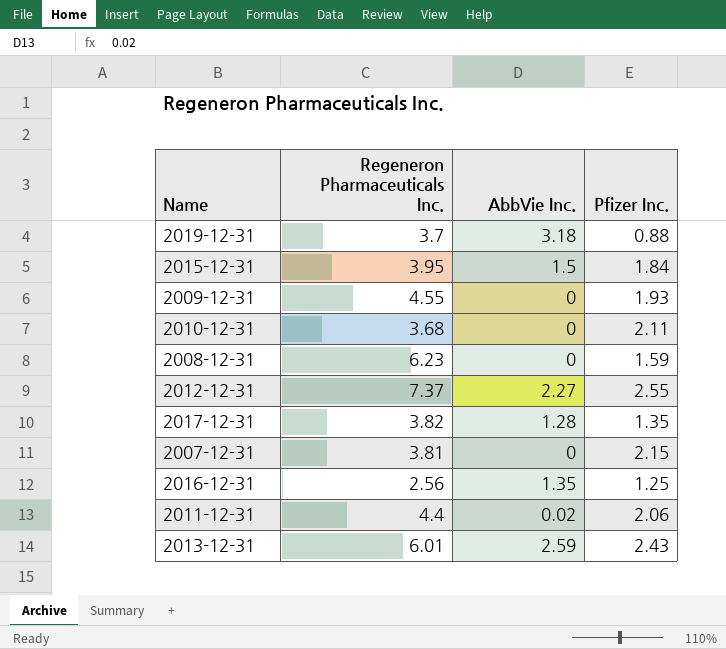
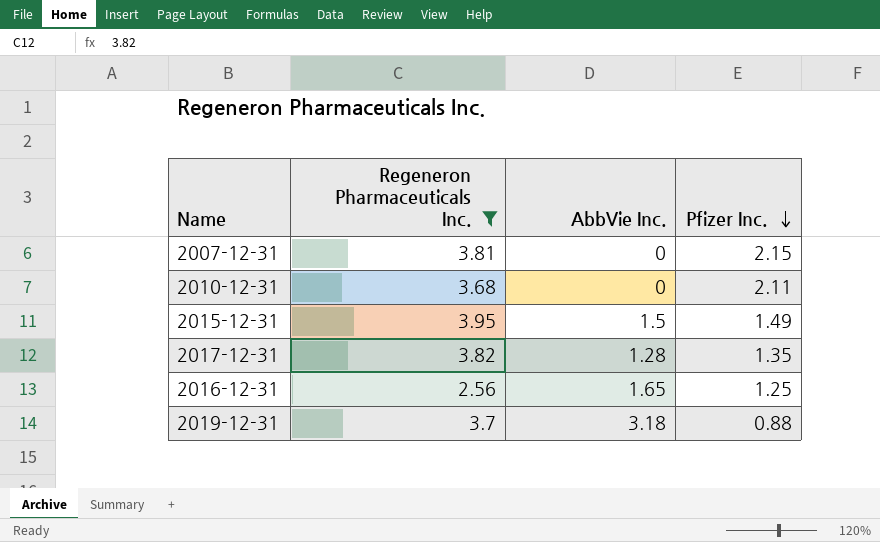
filter: none -> Regeneron Pharmaceuticals Inc. <= 3.95
row order: none -> Pfizer Inc. descending
2015-12-31 | Pfizer Inc.: 1.84 -> 1.49
2016-12-31 | AbbVie Inc.: 1.35 -> 1.65

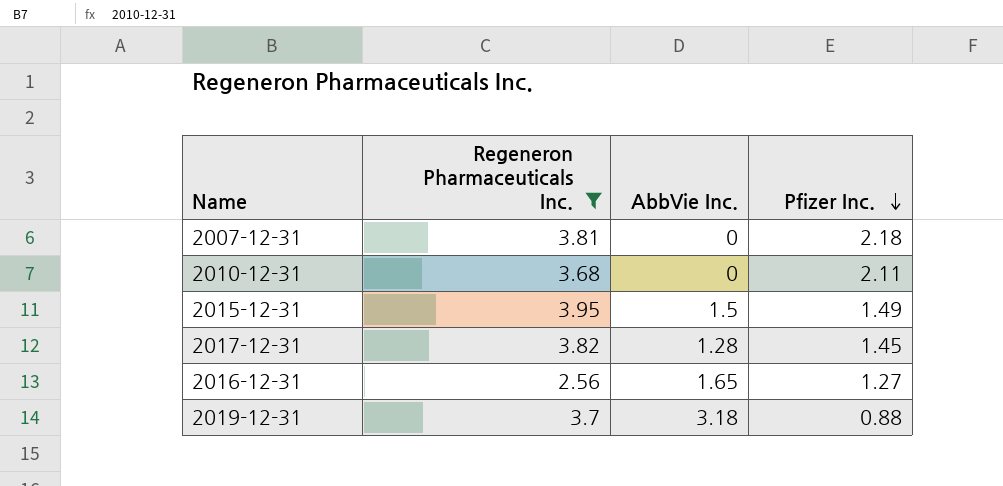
2007-12-31 | Pfizer Inc.: 2.15 -> 2.18
2017-12-31 | Pfizer Inc.: 1.35 -> 1.45
2016-12-31 | Pfizer Inc.: 1.25 -> 1.27

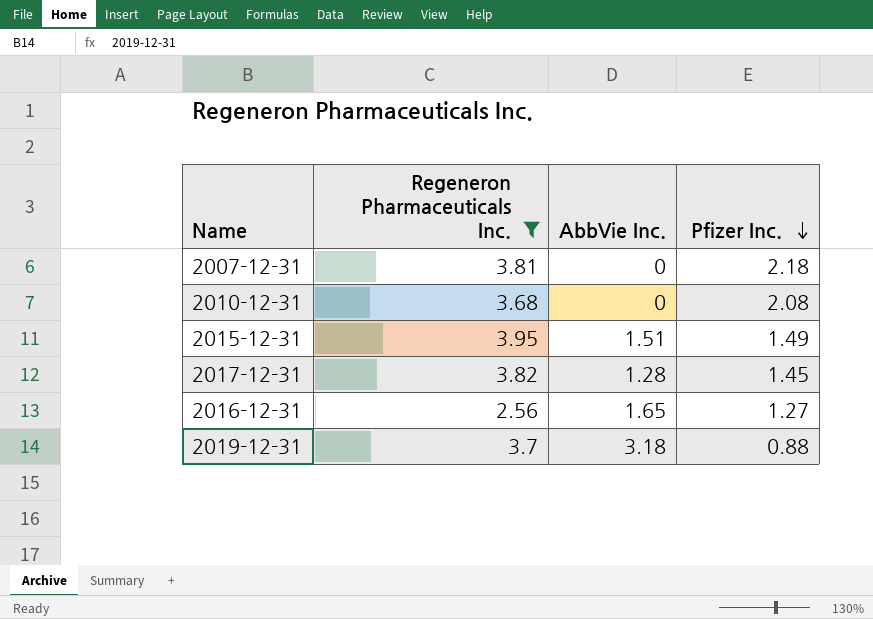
2010-12-31 | Pfizer Inc.: 2.11 -> 2.08
2015-12-31 | AbbVie Inc.: 1.5 -> 1.51

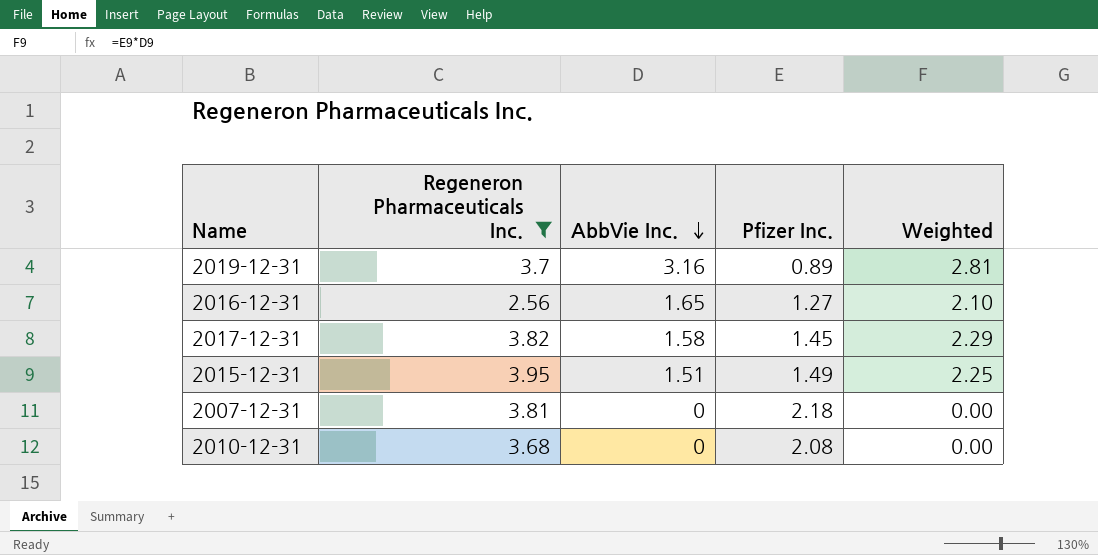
row order: Pfizer Inc. descending -> AbbVie Inc. descending
column Weighted | formula: none -> [AbbVie Inc.] * [Pfizer Inc.]
2019-12-31 | AbbVie Inc.: 3.18 -> 3.16
2019-12-31 | Pfizer Inc.: 0.88 -> 0.89
2017-12-31 | AbbVie Inc.: 1.28 -> 1.58

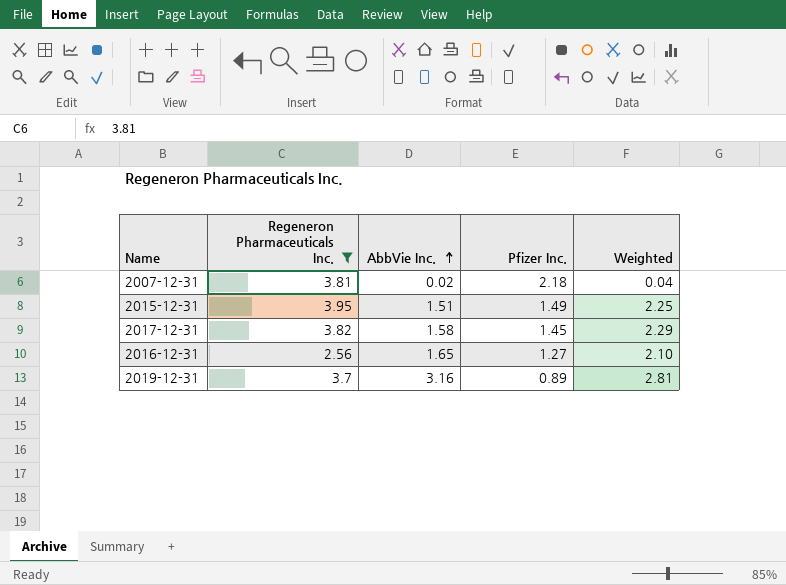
row order: AbbVie Inc. descending -> AbbVie Inc. ascending
row 2010-12-31: 3.68 | 0 | 2.08 | 0.00 -> none
2007-12-31 | AbbVie Inc.: 0 -> 0.02
2007-12-31 | Weighted: 0.00 -> 0.04

